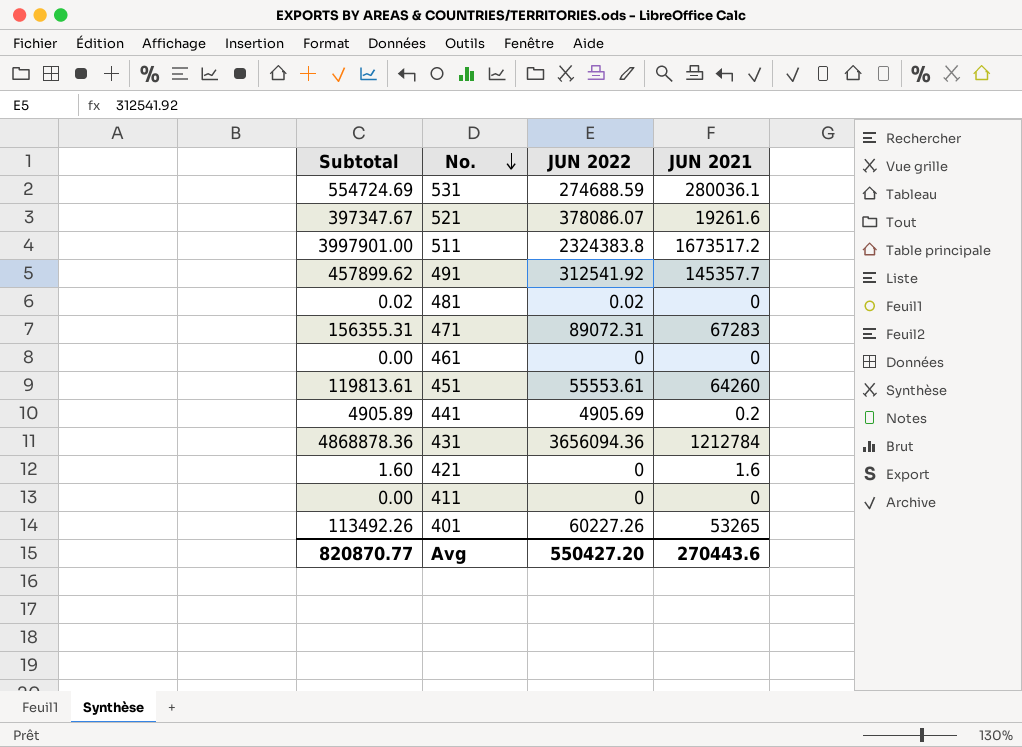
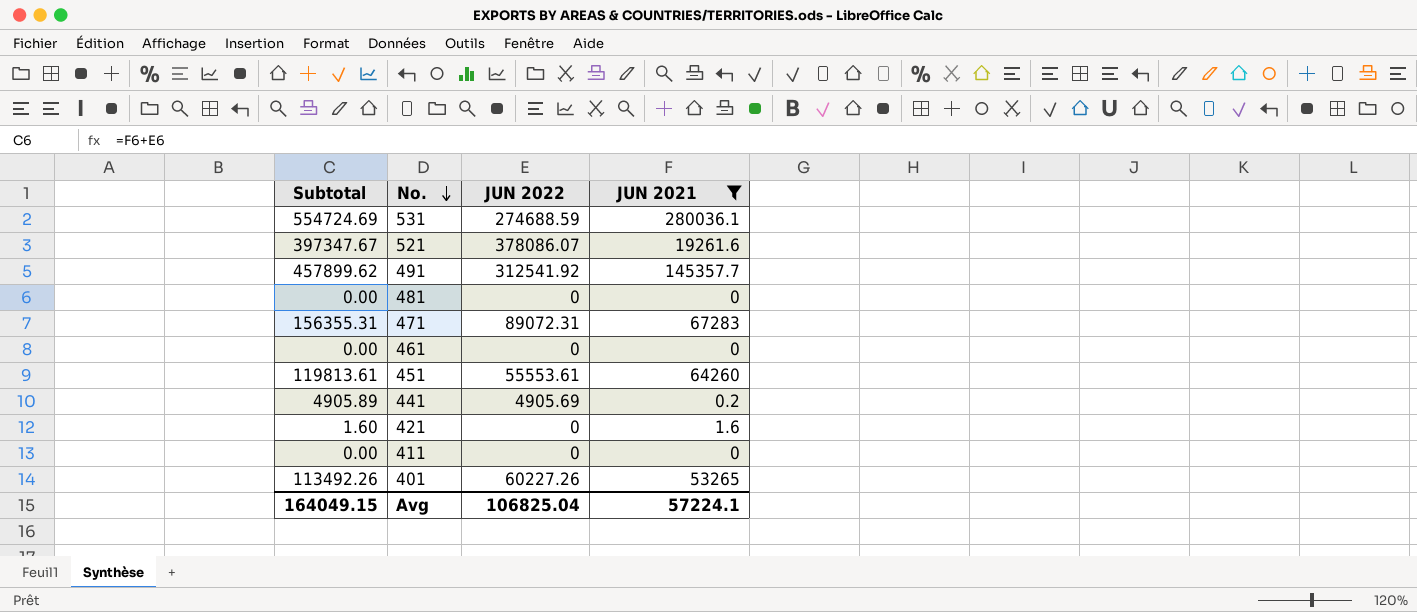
filter: none -> JUN 2021 <= 280036.1
481 | Subtotal: 0.02 -> 0.00
481 | JUN 2022: 0.02 -> 0
Avg | Subtotal: 820870.77 -> 164049.15
Avg | JUN 2022: 550427.20 -> 106825.04
Avg | JUN 2021: 270443.6 -> 57224.1

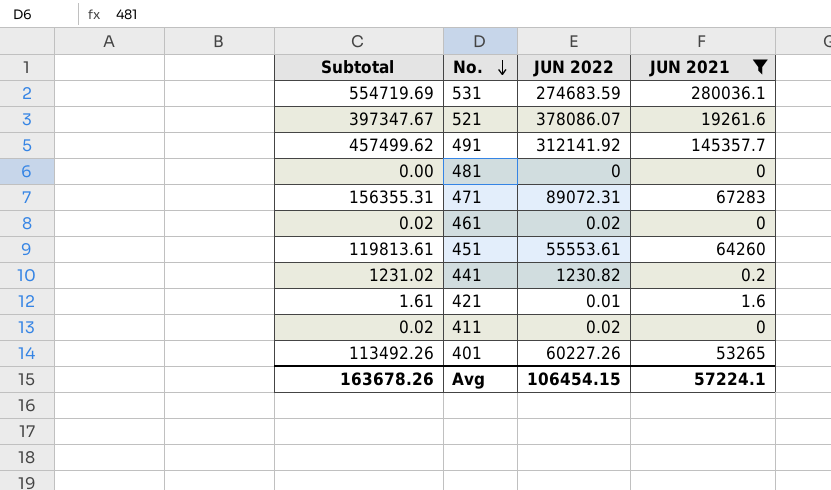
531 | Subtotal: 554724.69 -> 554719.69
531 | JUN 2022: 274688.59 -> 274683.59
491 | Subtotal: 457899.62 -> 457499.62
491 | JUN 2022: 312541.92 -> 312141.92
461 | Subtotal: 0.00 -> 0.02
461 | JUN 2022: 0 -> 0.02
441 | Subtotal: 4905.89 -> 1231.02
441 | JUN 2022: 4905.69 -> 1230.82
421 | Subtotal: 1.60 -> 1.61
421 | JUN 2022: 0 -> 0.01
411 | Subtotal: 0.00 -> 0.02
411 | JUN 2022: 0 -> 0.02
Avg | Subtotal: 164049.15 -> 163678.26
Avg | JUN 2022: 106825.04 -> 106454.15

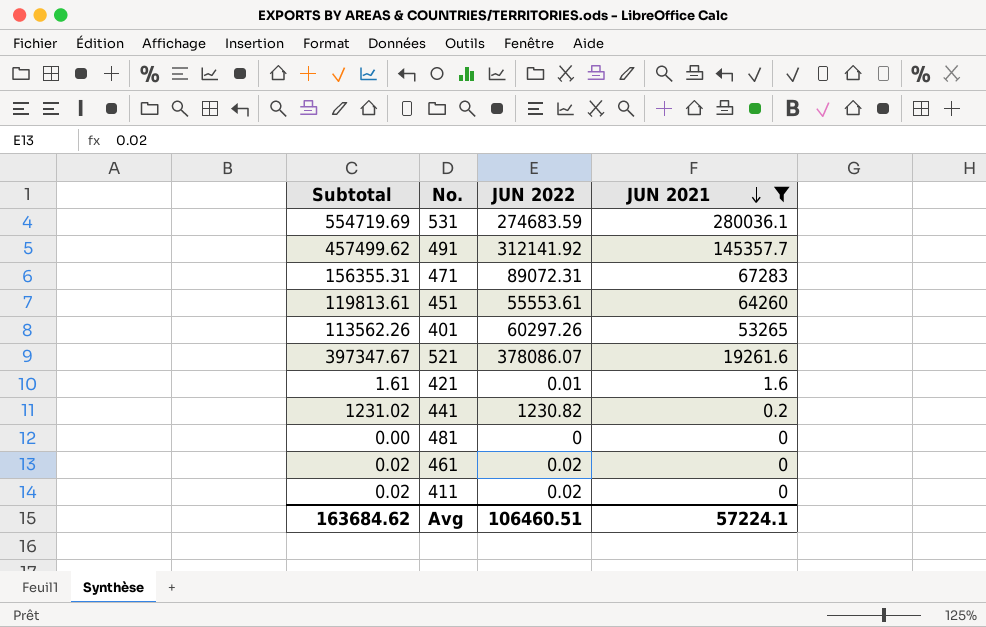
row order: No. descending -> JUN 2021 descending
401 | Subtotal: 113492.26 -> 113562.26
401 | JUN 2022: 60227.26 -> 60297.26
Avg | Subtotal: 163678.26 -> 163684.62
Avg | JUN 2022: 106454.15 -> 106460.51

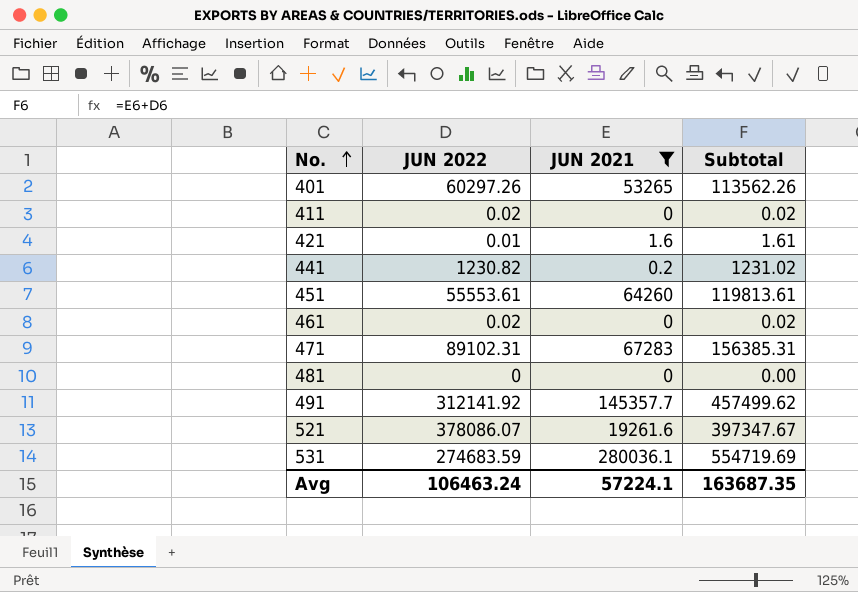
row order: JUN 2021 descending -> No. ascending
column Subtotal | position: 1 -> 4
471 | JUN 2022: 89072.31 -> 89102.31
471 | Subtotal: 156355.31 -> 156385.31
Avg | JUN 2022: 106460.51 -> 106463.24
Avg | Subtotal: 163684.62 -> 163687.35

